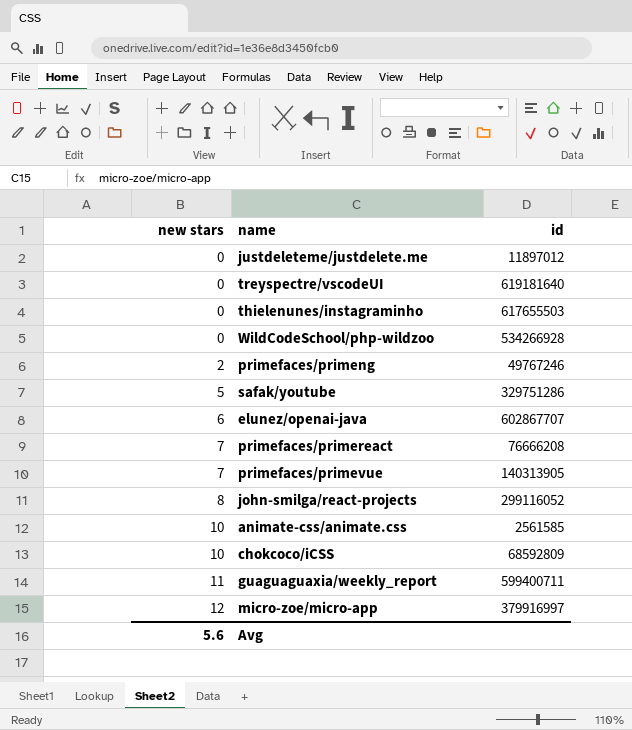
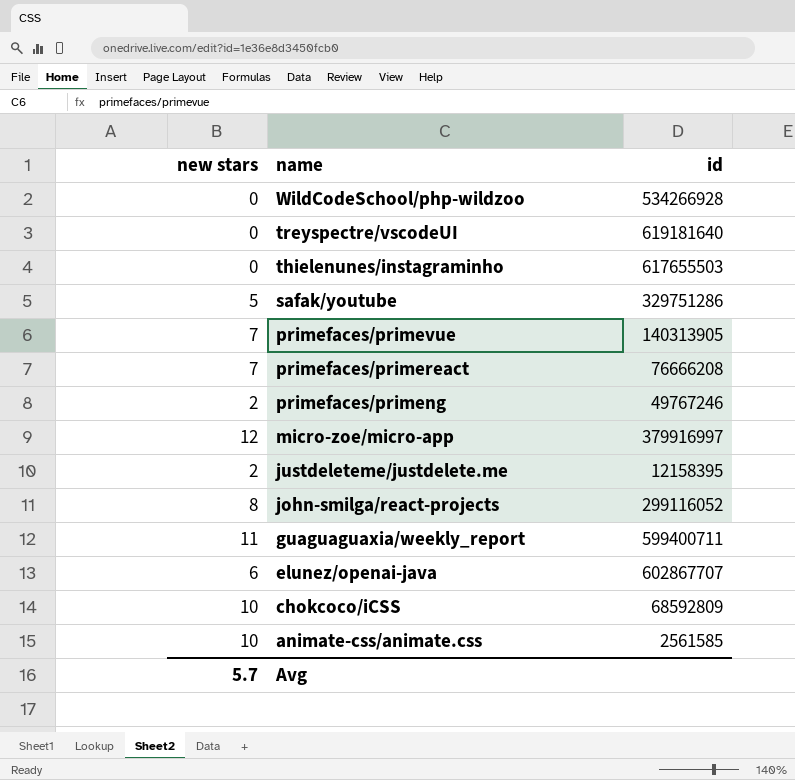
row order: new stars ascending -> name descending
justdeleteme/justdelete.me | new stars: 0 -> 2
justdeleteme/justdelete.me | id: 11897012 -> 12158395
Avg | new stars: 5.6 -> 5.7

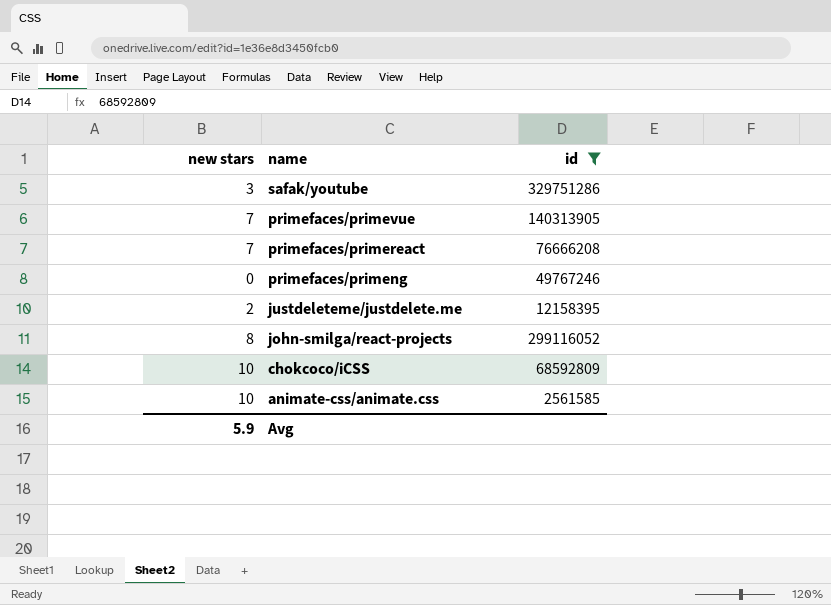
filter: none -> id <= 329751286
safak/youtube | new stars: 5 -> 3
primefaces/primeng | new stars: 2 -> 0
Avg | new stars: 5.7 -> 5.9

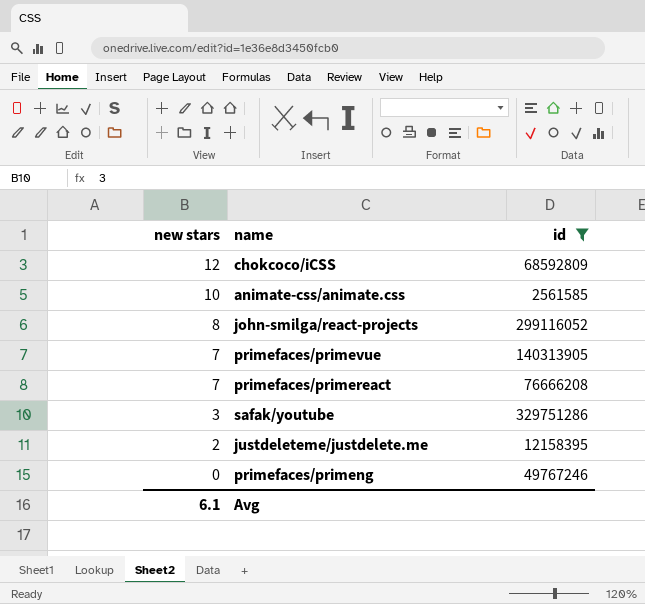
row order: name descending -> new stars descending
chokcoco/iCSS | new stars: 10 -> 12
Avg | new stars: 5.9 -> 6.1

